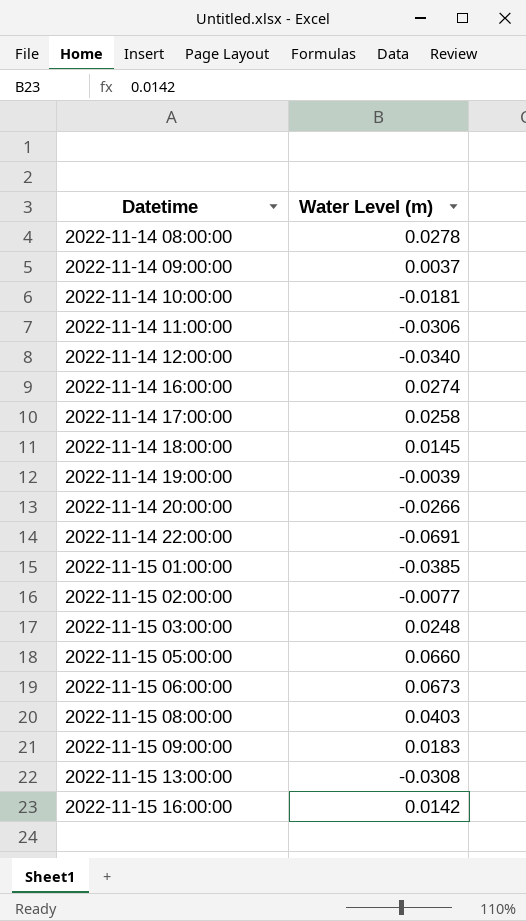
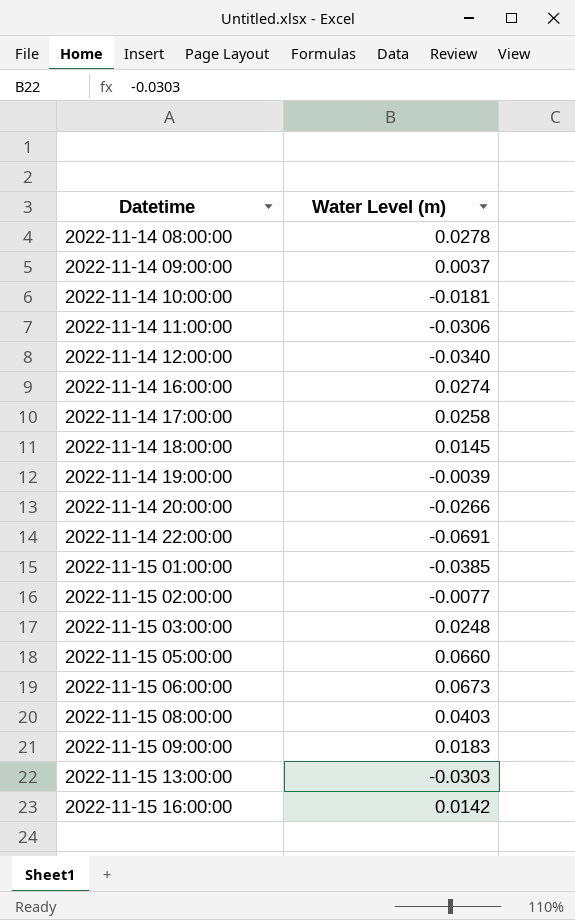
2022-11-15 13:00:00 | Water Level (m): -0.0308 -> -0.0303

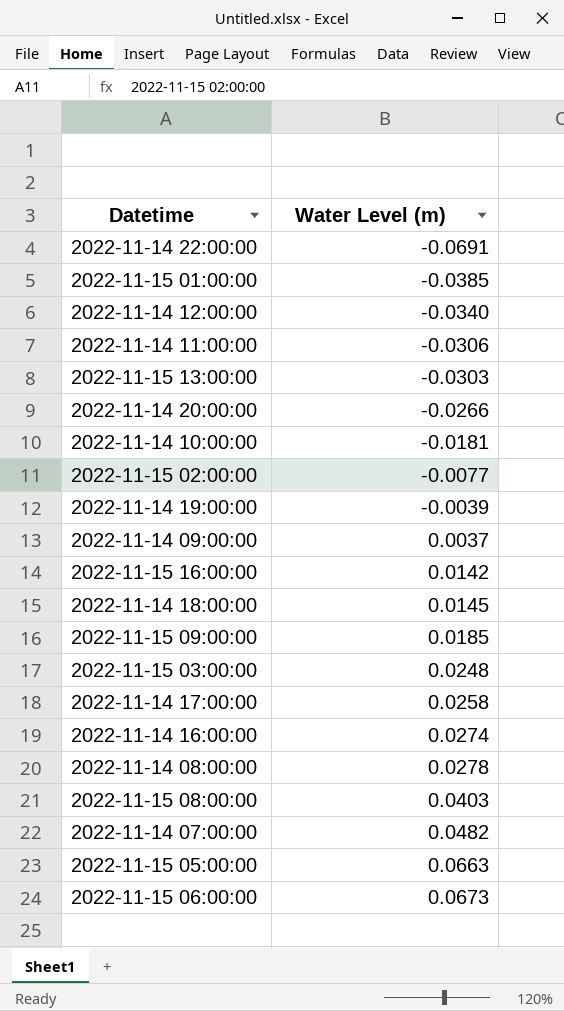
row order: Datetime ascending -> Water Level (m) ascending
2022-11-15 09:00:00 | Water Level (m): 0.0183 -> 0.0185
row 2022-11-14 07:00:00: none -> 0.0482
2022-11-15 05:00:00 | Water Level (m): 0.0660 -> 0.0663

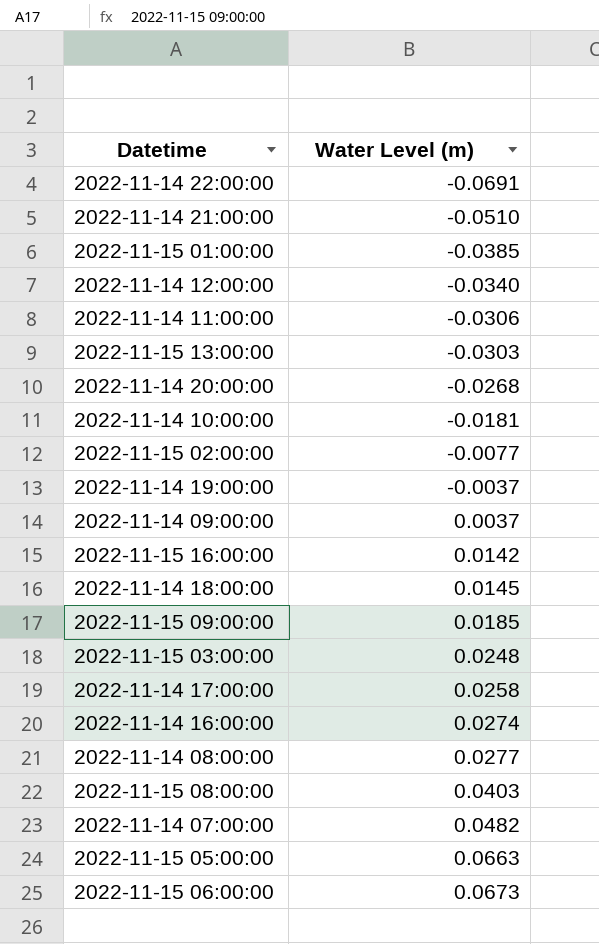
row 2022-11-14 21:00:00: none -> -0.0510
2022-11-14 20:00:00 | Water Level (m): -0.0266 -> -0.0268
2022-11-14 19:00:00 | Water Level (m): -0.0039 -> -0.0037
2022-11-14 08:00:00 | Water Level (m): 0.0278 -> 0.0277

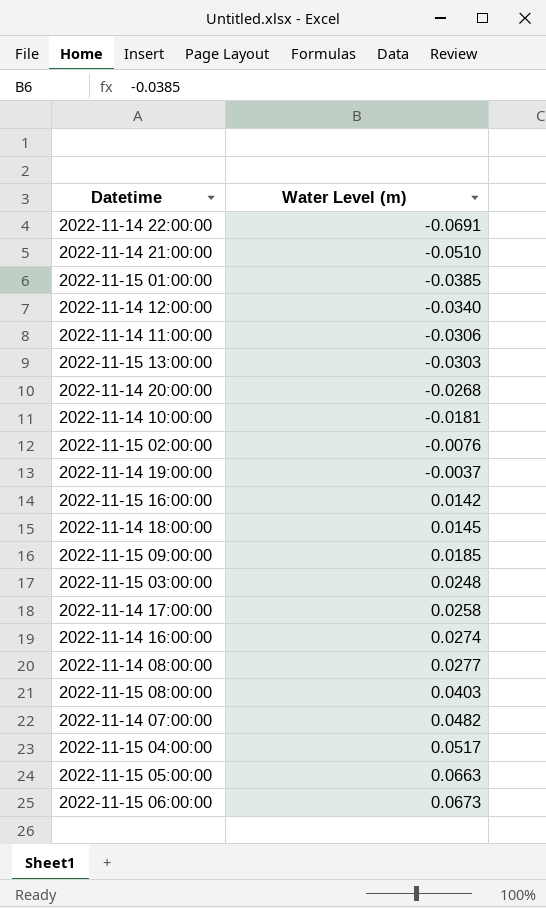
row 2022-11-14 09:00:00: 0.0037 -> none
2022-11-15 02:00:00 | Water Level (m): -0.0077 -> -0.0076
row 2022-11-15 04:00:00: none -> 0.0517

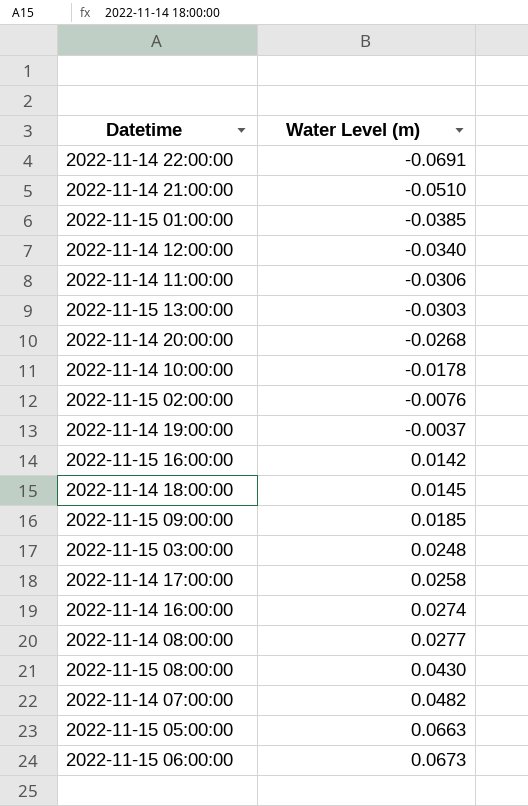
row 2022-11-15 04:00:00: 0.0517 -> none
2022-11-14 10:00:00 | Water Level (m): -0.0181 -> -0.0178
2022-11-15 08:00:00 | Water Level (m): 0.0403 -> 0.0430

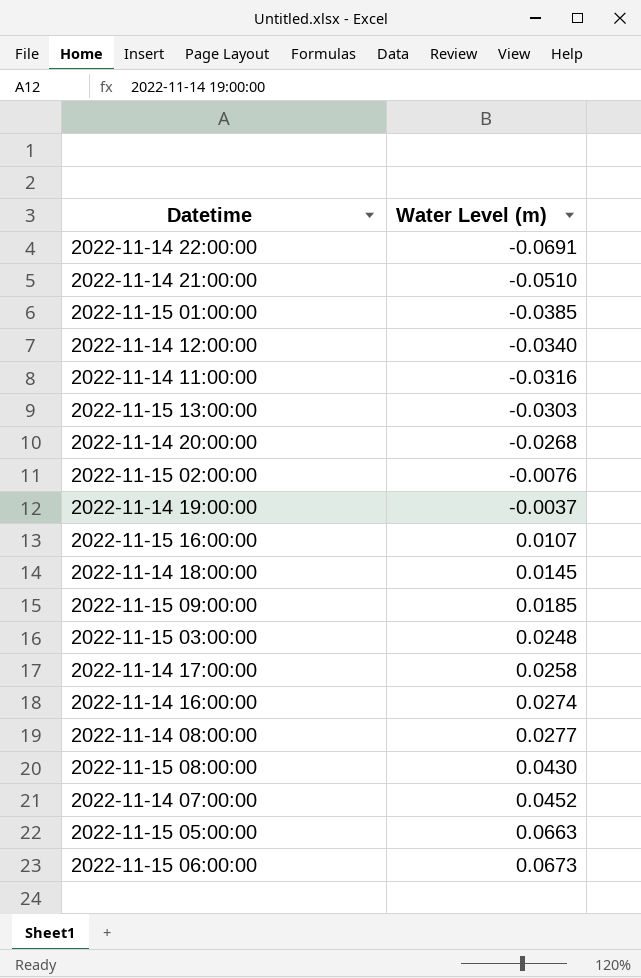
row 2022-11-14 10:00:00: -0.0178 -> none
2022-11-14 11:00:00 | Water Level (m): -0.0306 -> -0.0316
2022-11-15 16:00:00 | Water Level (m): 0.0142 -> 0.0107
2022-11-14 07:00:00 | Water Level (m): 0.0482 -> 0.0452

